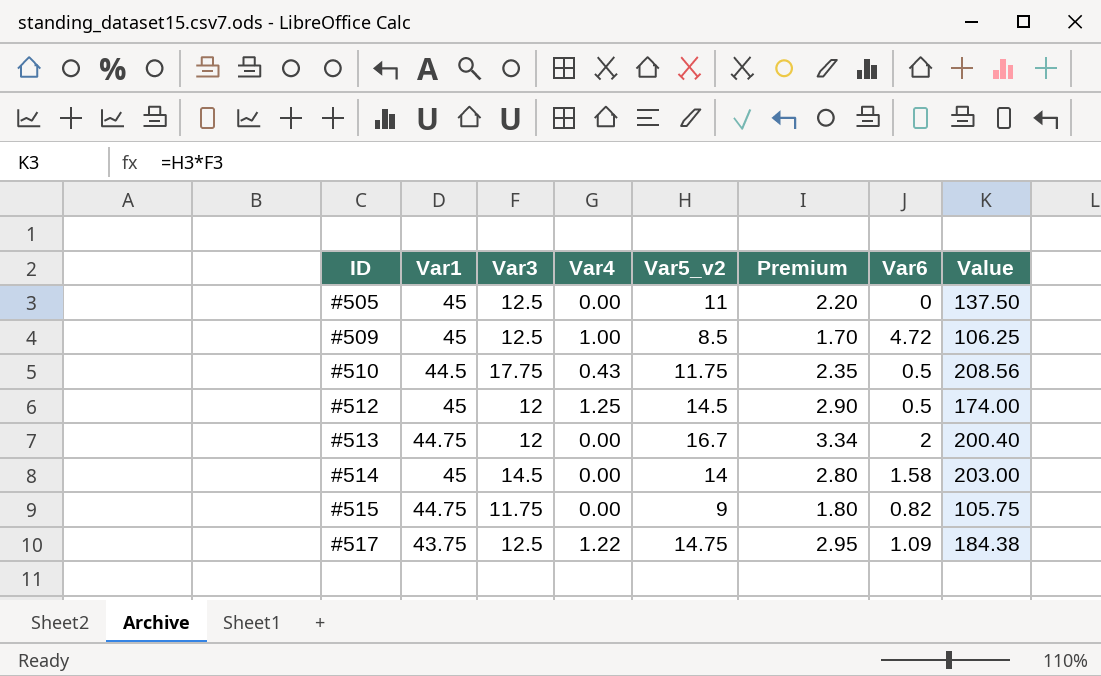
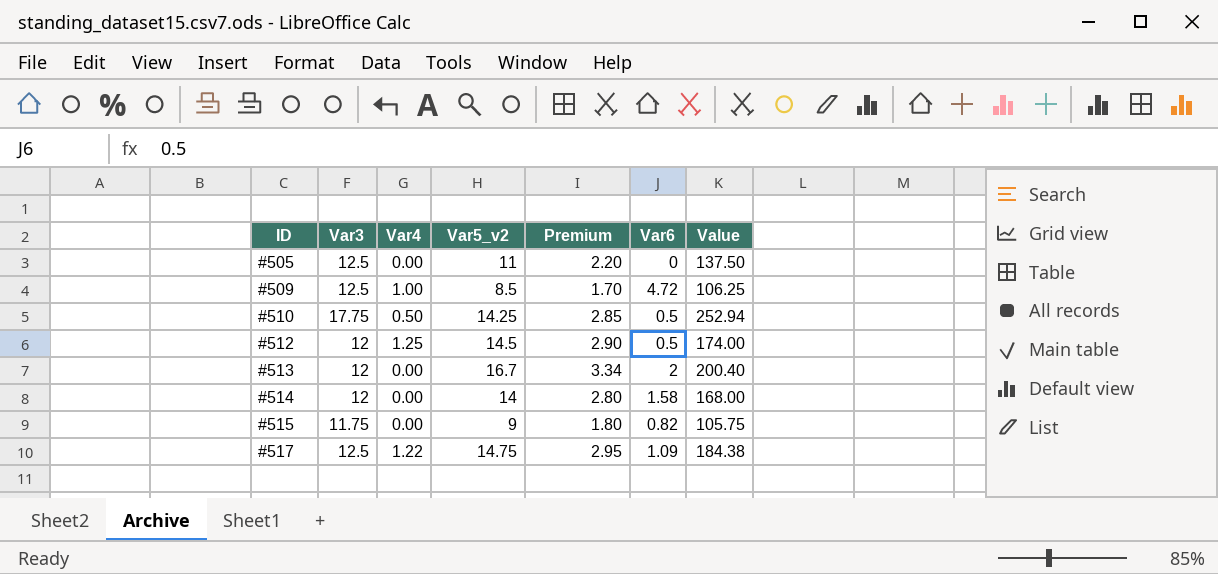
column Var1 | position: 2 -> none
#510 | Var4: 0.43 -> 0.50
#510 | Var5_v2: 11.75 -> 14.25
#510 | Premium: 2.35 -> 2.85
#510 | Value: 208.56 -> 252.94
#514 | Var3: 14.5 -> 12
#514 | Value: 203.00 -> 168.00

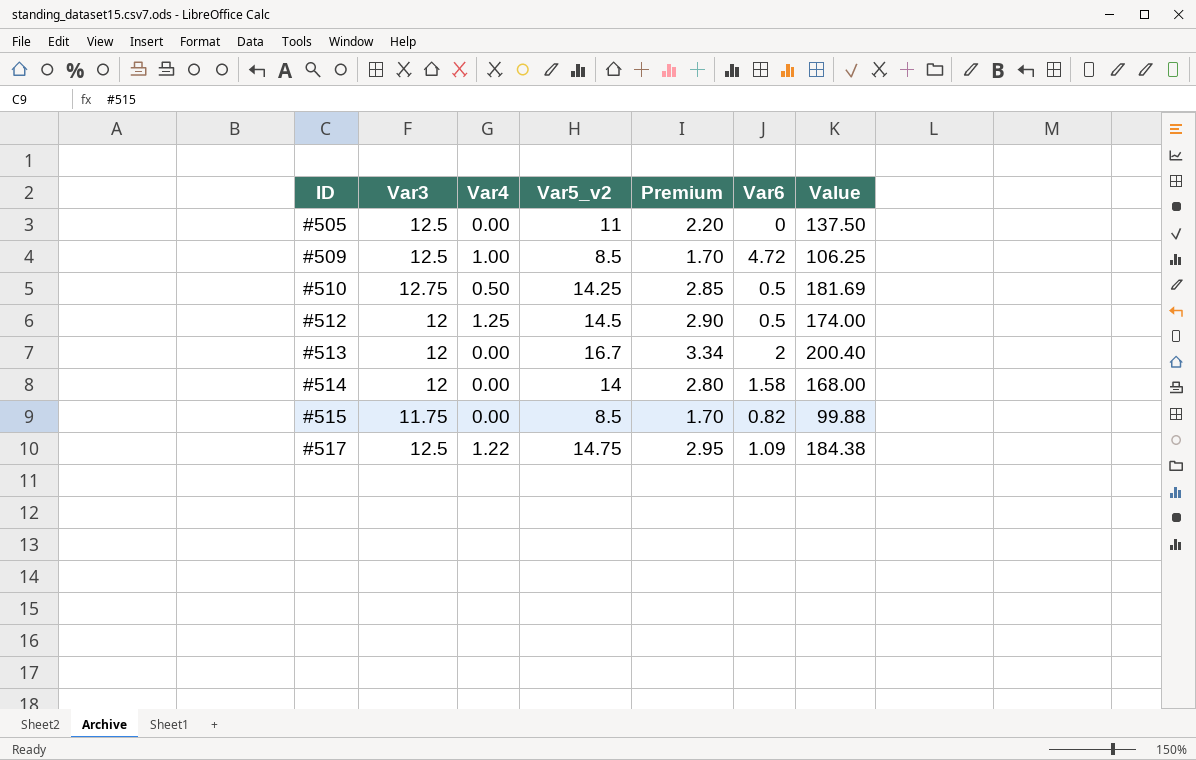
#510 | Var3: 17.75 -> 12.75
#510 | Value: 252.94 -> 181.69
#515 | Var5_v2: 9 -> 8.5
#515 | Premium: 1.80 -> 1.70
#515 | Value: 105.75 -> 99.88

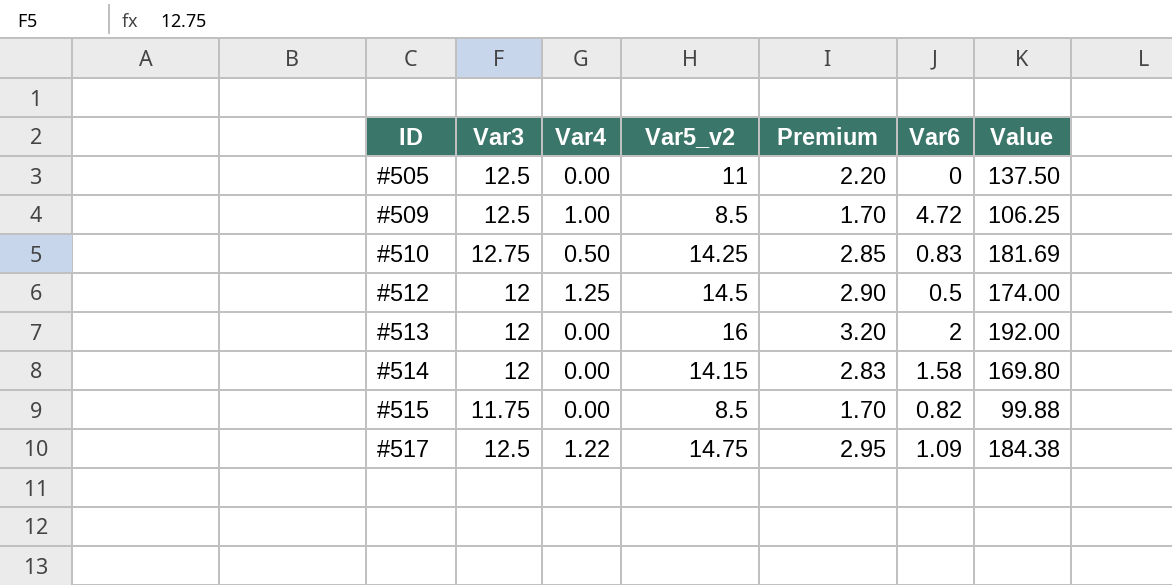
#510 | Var6: 0.5 -> 0.83
#513 | Var5_v2: 16.7 -> 16
#513 | Premium: 3.34 -> 3.20
#513 | Value: 200.40 -> 192.00
#514 | Var5_v2: 14 -> 14.15
#514 | Premium: 2.80 -> 2.83
#514 | Value: 168.00 -> 169.80

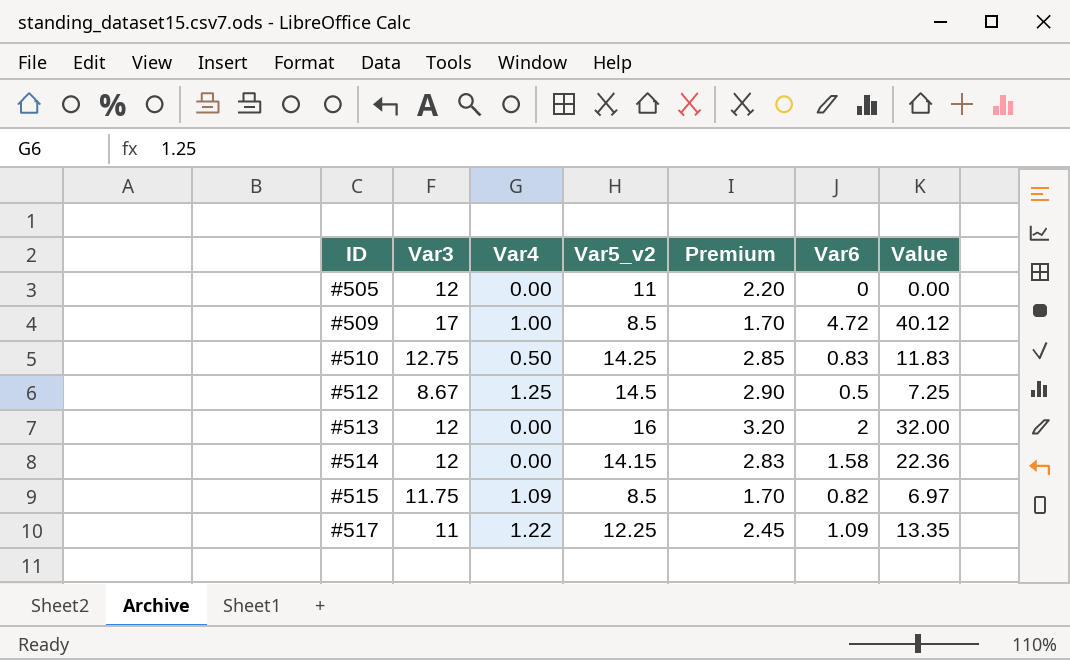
column Value | formula: [Var3] * [Var5_v2] -> [Var5_v2] * [Var6]
#505 | Var3: 12.5 -> 12
#509 | Var3: 12.5 -> 17
#512 | Var3: 12 -> 8.67
#515 | Var4: 0.00 -> 1.09
#517 | Var3: 12.5 -> 11
#517 | Var5_v2: 14.75 -> 12.25
#517 | Premium: 2.95 -> 2.45

